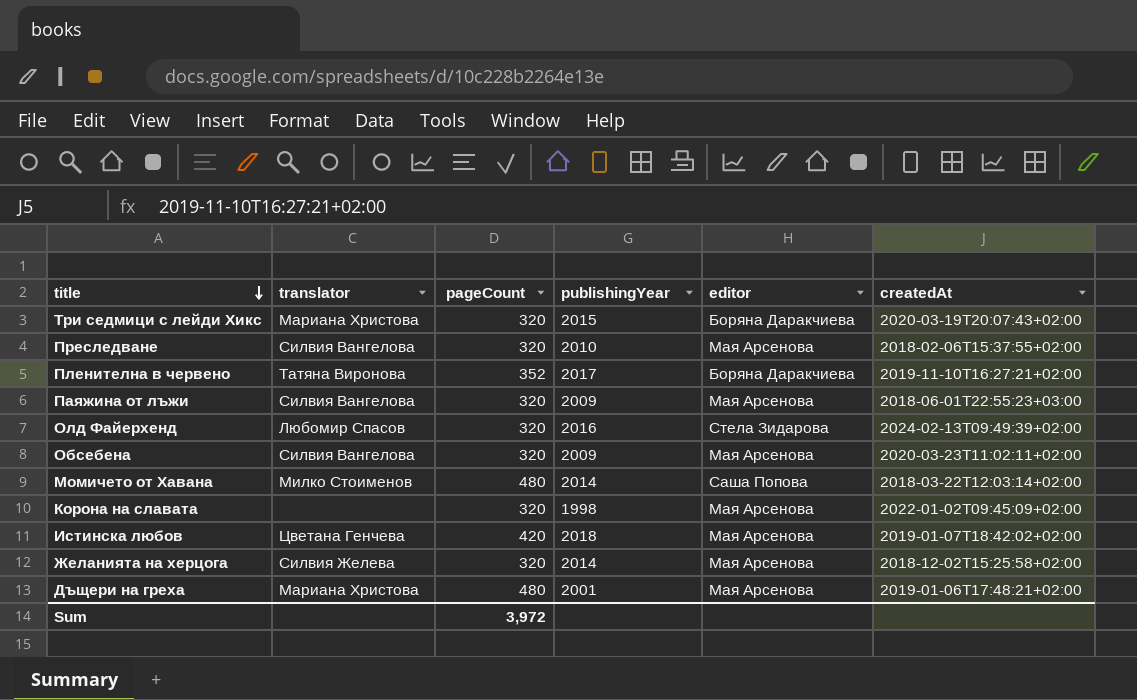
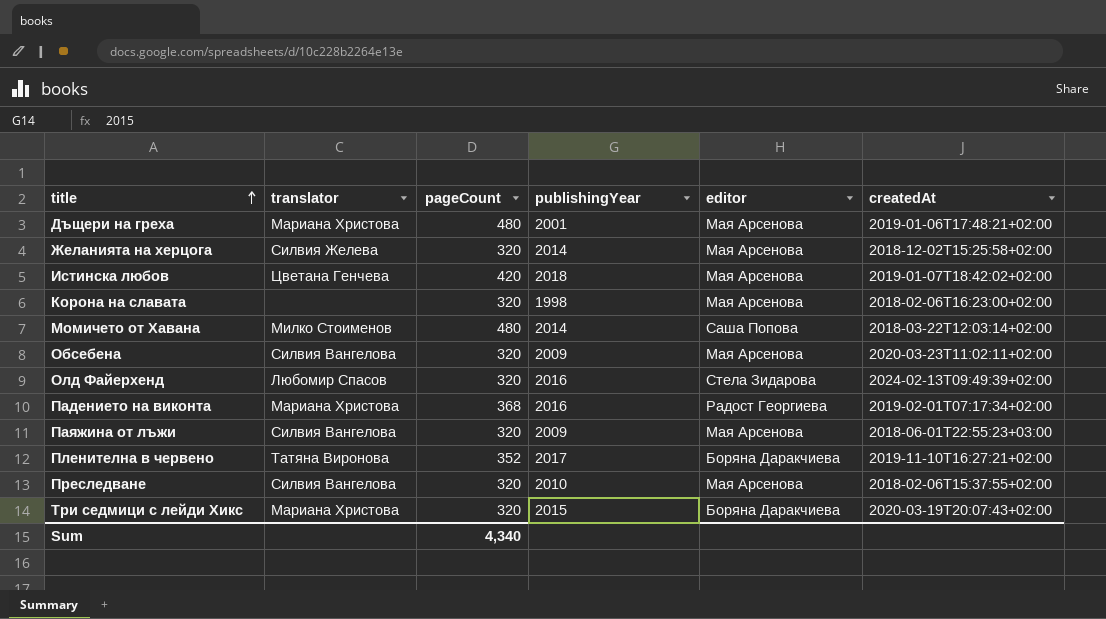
row order: title descending -> title ascending
Корона на славата | createdAt: 2022-01-02T09:45:09+02:00 -> 2018-02-06T16:23:00+02:00
row Падението на виконта: none -> Мариана Христова | 368 | 2016 | Радост Георгиева | 2019-02-01T07:17:34+02:00
Sum | pageCount: 3,972 -> 4,340

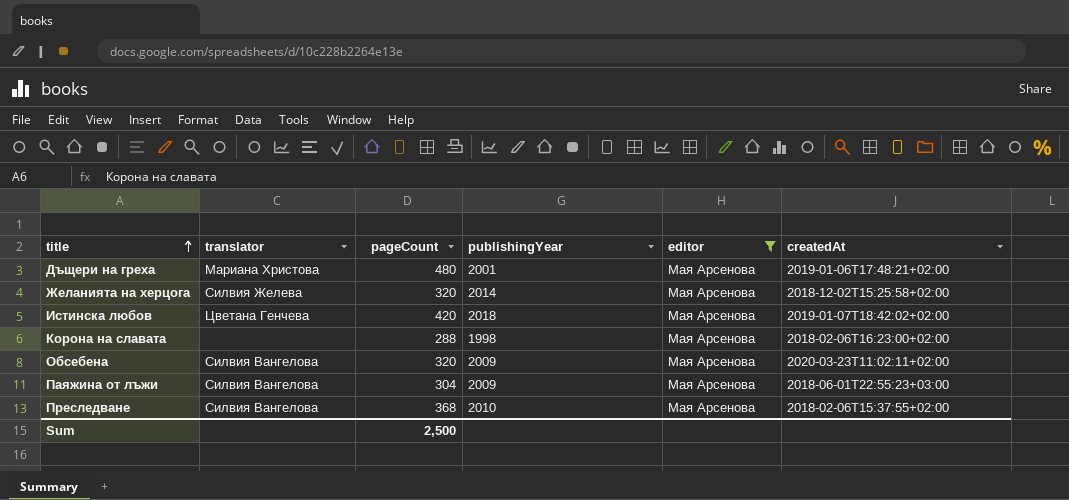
filter: none -> editor = Мая Арсенова
Корона на славата | pageCount: 320 -> 288
Паяжина от лъжи | pageCount: 320 -> 304
Преследване | pageCount: 320 -> 368
Sum | pageCount: 4,340 -> 2,500

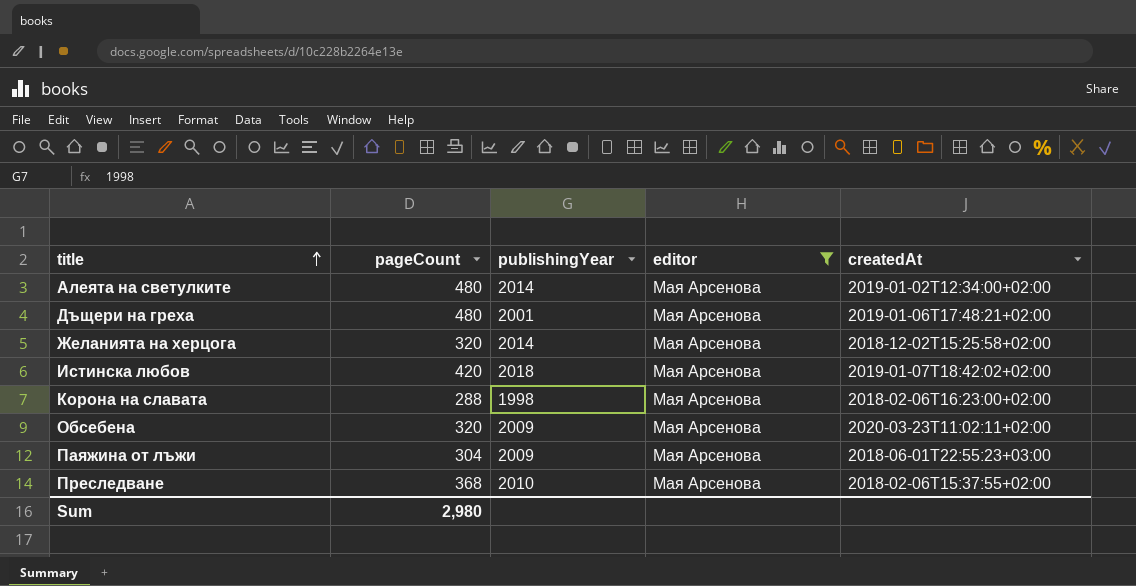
column translator | position: 2 -> none
row Алеята на светулките: none -> 480 | 2014 | Мая Арсенова | 2019-01-02T12:34:00+02:00
Sum | pageCount: 2,500 -> 2,980

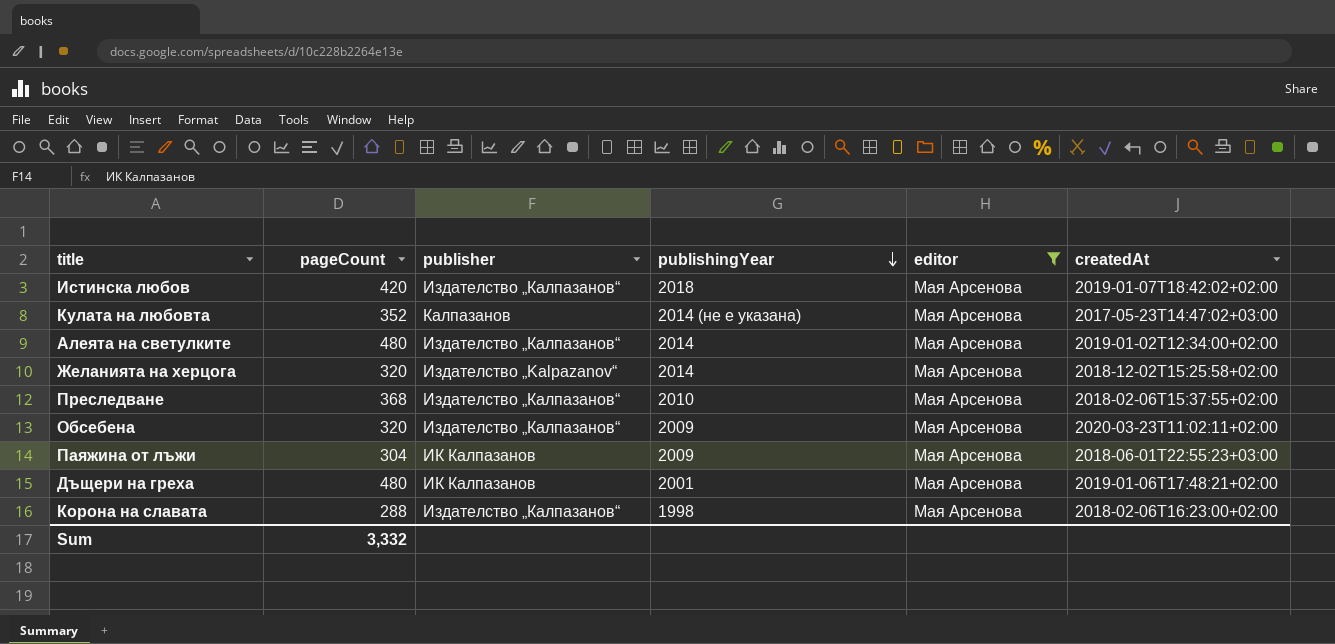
row order: title ascending -> publishingYear descending
column publisher | position: none -> 3
row Кулата на любовта: none -> 352 | Калпазанов | 2014 (не е указана) | Мая Арсенова | 2017-05-23T14:47:02+03:00
Sum | pageCount: 2,980 -> 3,332

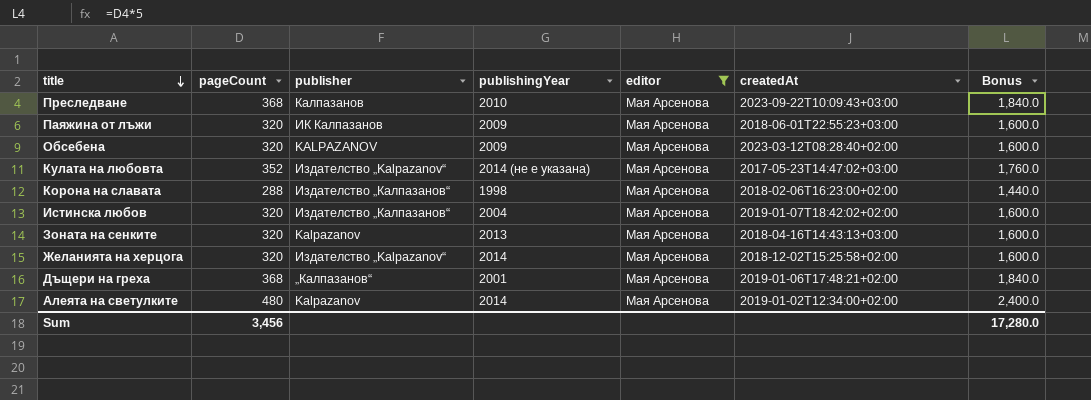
row order: publishingYear descending -> title descending
column Bonus | formula: none -> [pageCount] * 5
Преследване | publisher: Издателство „Калпазанов“ -> Калпазанов
Преследване | createdAt: 2018-02-06T15:37:55+02:00 -> 2023-09-22T10:09:43+03:00
Паяжина от лъжи | pageCount: 304 -> 320
Обсебена | publisher: Издателство „Калпазанов“ -> KALPAZANOV
Обсебена | createdAt: 2020-03-23T11:02:11+02:00 -> 2023-03-12T08:28:40+02:00
Кулата на любовта | publisher: Калпазанов -> Издателство „Kalpazanov“
Истинска любов | pageCount: 420 -> 320
Истинска любов | publishingYear: 2018 -> 2004
row Зоната на сенките: none -> 320 | Kalpazanov | 2013 | Мая Арсенова | 2018-04-16T14:43:13+03:00 | 1,600.0
Дъщери на греха | pageCount: 480 -> 368
Дъщери на греха | publisher: ИК Калпазанов -> „Калпазанов“
Алеята на светулките | publisher: Издателство „Калпазанов“ -> Kalpazanov
Sum | pageCount: 3,332 -> 3,456

